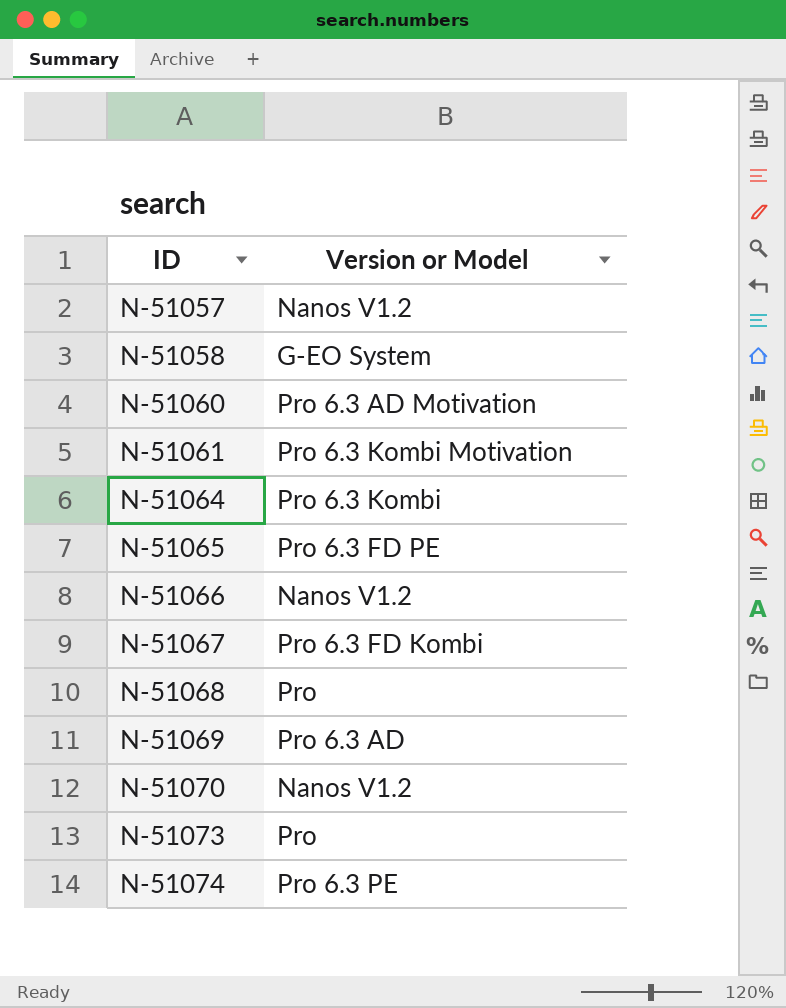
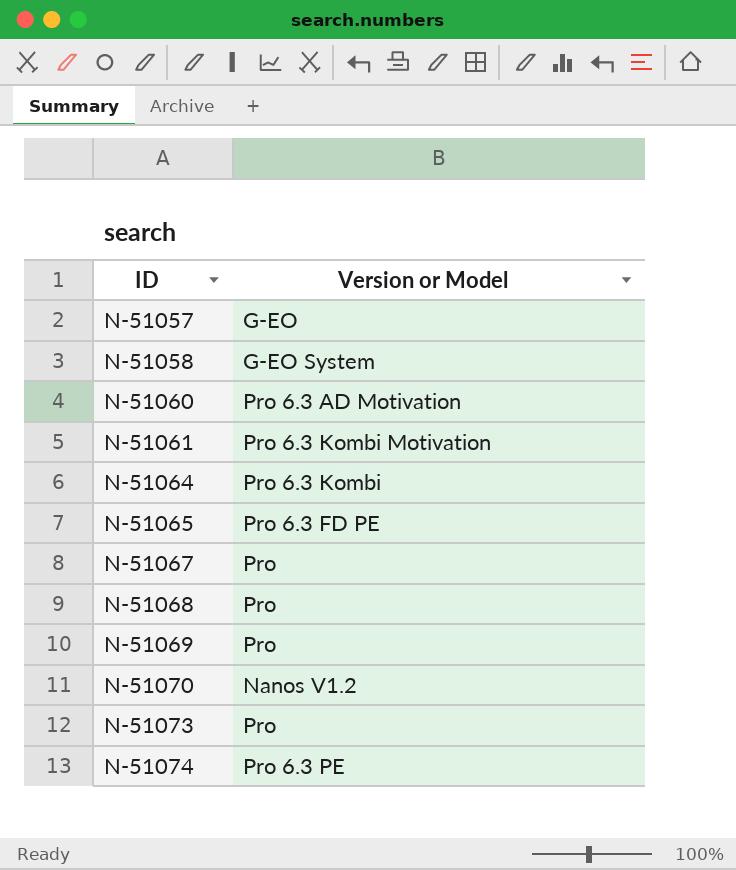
row N-51066: Nanos V1.2 -> none
N-51057 | Version or Model: Nanos V1.2 -> G-EO
N-51067 | Version or Model: Pro 6.3 FD Kombi -> Pro
N-51069 | Version or Model: Pro 6.3 AD -> Pro

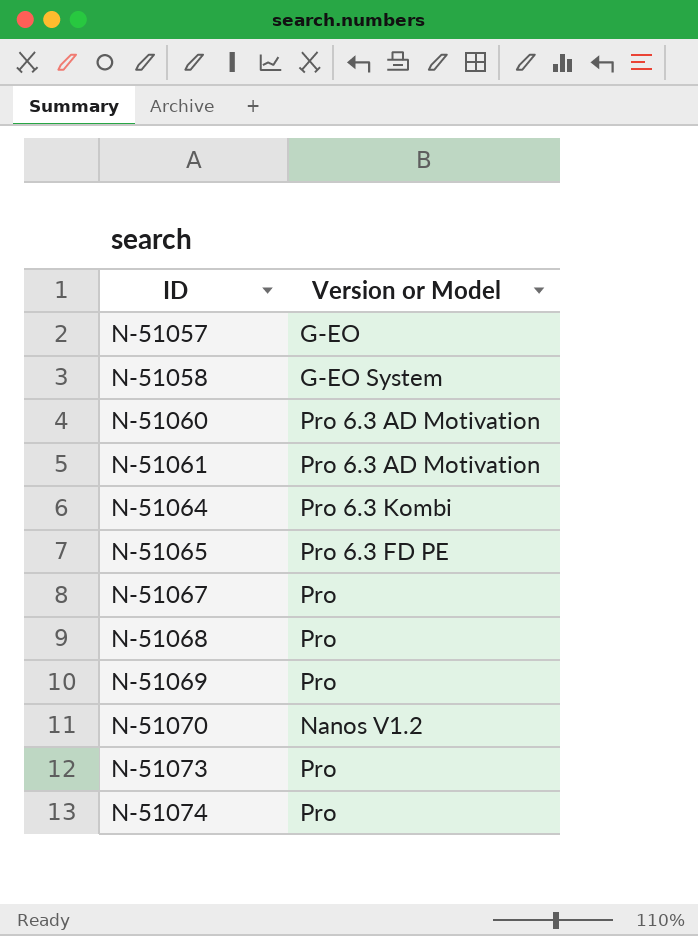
N-51061 | Version or Model: Pro 6.3 Kombi Motivation -> Pro 6.3 AD Motivation
N-51074 | Version or Model: Pro 6.3 PE -> Pro

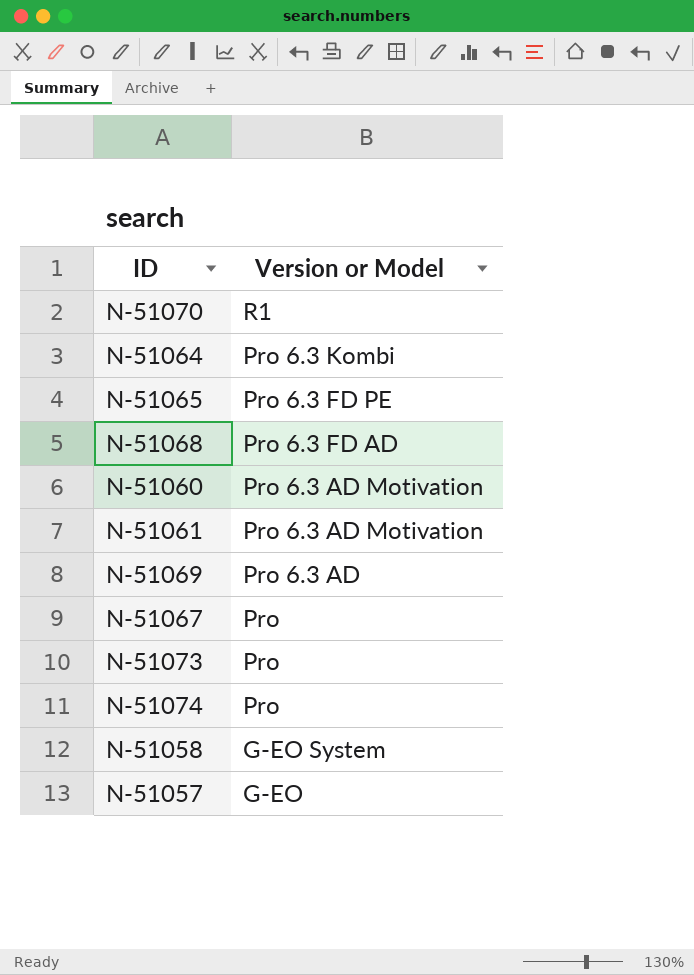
row order: ID ascending -> Version or Model descending
N-51070 | Version or Model: Nanos V1.2 -> R1
N-51068 | Version or Model: Pro -> Pro 6.3 FD AD
N-51069 | Version or Model: Pro -> Pro 6.3 AD

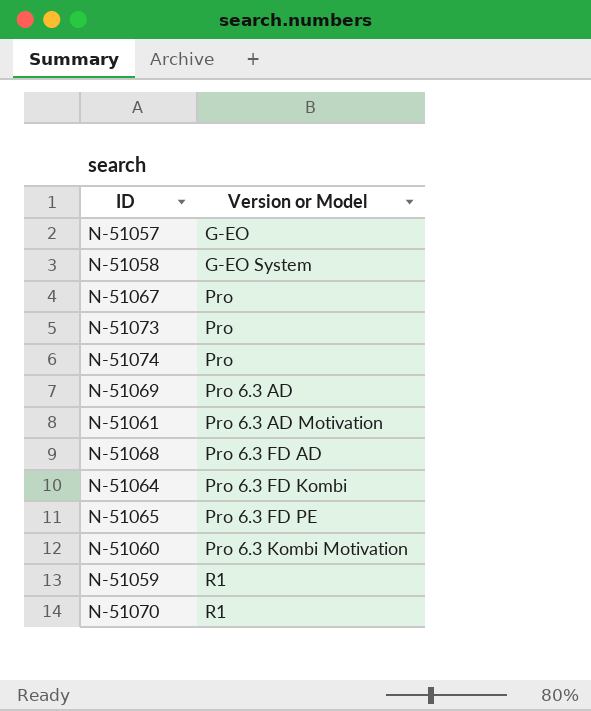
row order: Version or Model descending -> Version or Model ascending
N-51064 | Version or Model: Pro 6.3 Kombi -> Pro 6.3 FD Kombi
N-51060 | Version or Model: Pro 6.3 AD Motivation -> Pro 6.3 Kombi Motivation
row N-51059: none -> R1

